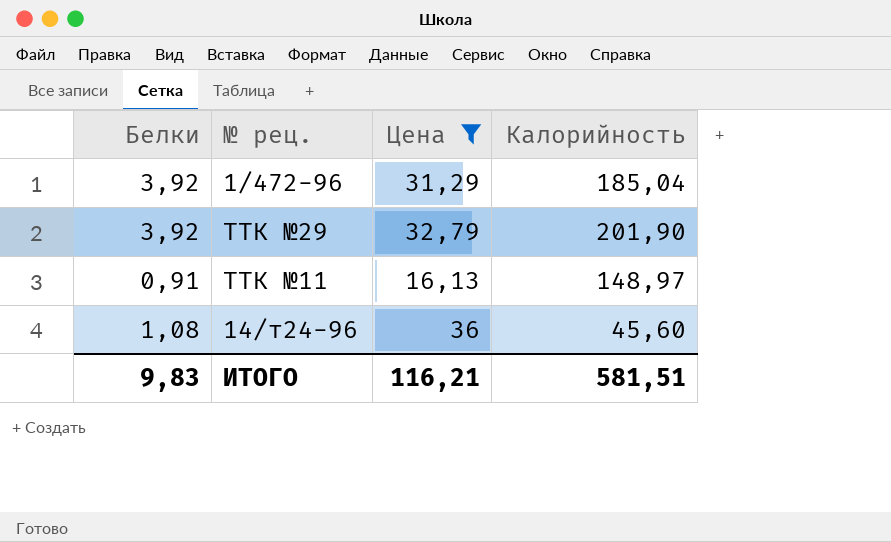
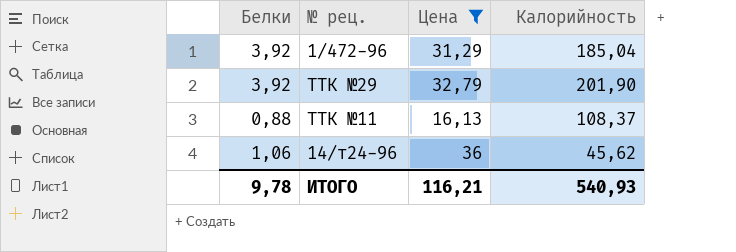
ТТК №11 | Белки: 0,91 -> 0,88
ТТК №11 | Калорийность: 148,97 -> 108,37
14/т24-96 | Белки: 1,08 -> 1,06
14/т24-96 | Калорийность: 45,60 -> 45,62
ИТОГО | Белки: 9,83 -> 9,78
ИТОГО | Калорийность: 581,51 -> 540,93

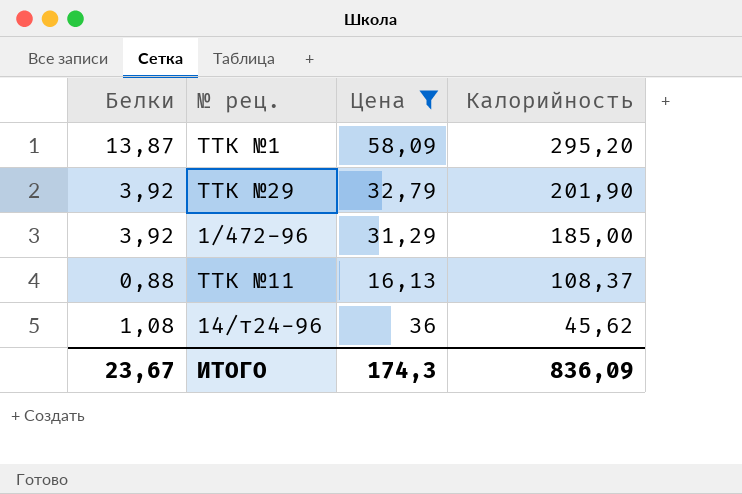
row order: none -> Калорийность descending
row ТТК №1: none -> 13,87 | 58,09 | 295,20
1/472-96 | Калорийность: 185,04 -> 185,00
14/т24-96 | Белки: 1,06 -> 1,08
ИТОГО | Белки: 9,78 -> 23,67
ИТОГО | Цена: 116,21 -> 174,3
ИТОГО | Калорийность: 540,93 -> 836,09

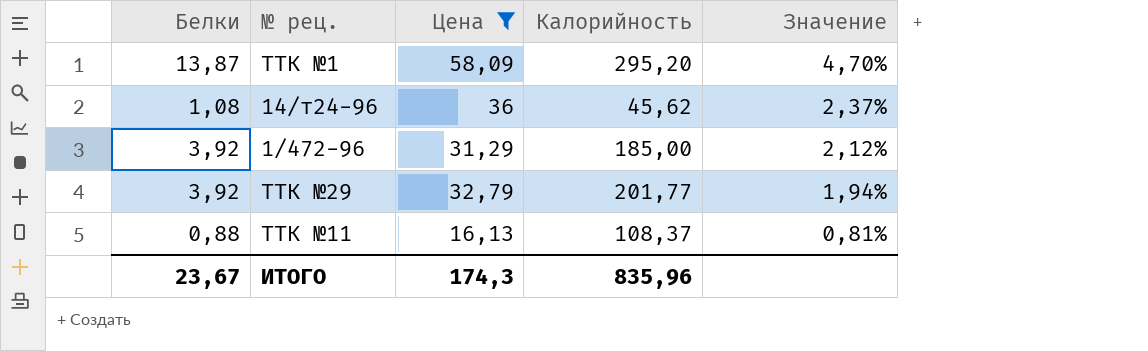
row order: Калорийность descending -> Значение descending
column Значение | formula: none -> [Белки] / [Калорийность]
ТТК №29 | Калорийность: 201,90 -> 201,77
ИТОГО | Калорийность: 836,09 -> 835,96

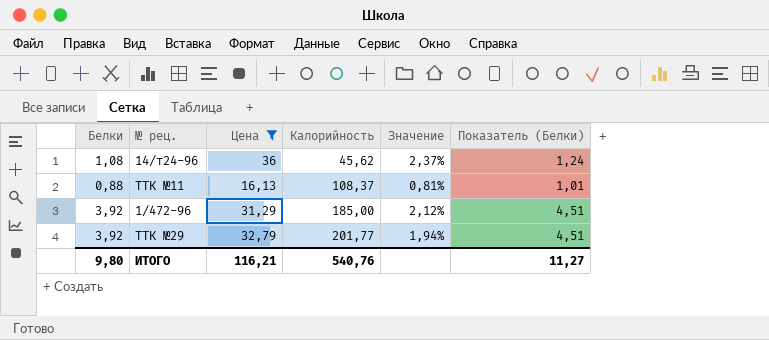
row order: Значение descending -> Калорийность ascending
column Показатель (Белки) | formula: none -> [Белки] * 1,15
row ТТК №1: 13,87 | 58,09 | 295,20 | 4,70% -> none
ИТОГО | Белки: 23,67 -> 9,80
ИТОГО | Цена: 174,3 -> 116,21
ИТОГО | Калорийность: 835,96 -> 540,76

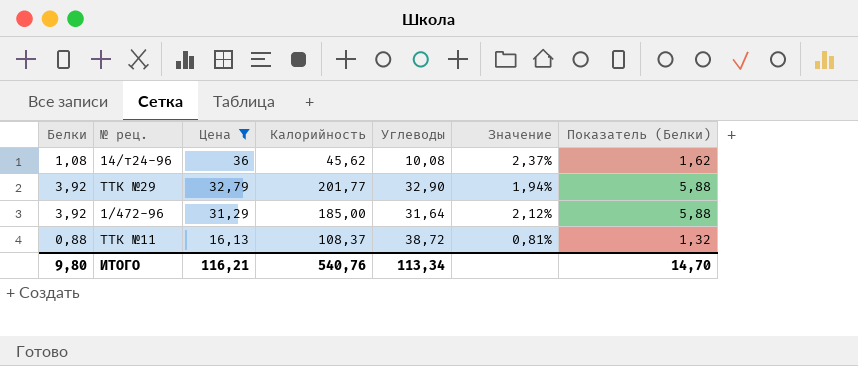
row order: Калорийность ascending -> Цена descending
column Углеводы | position: none -> 5
column Показатель (Белки) | formula: [Белки] * 1,15 -> [Белки] * 1,5
ИТОГО | Показатель (Белки): 11,27 -> 14,70

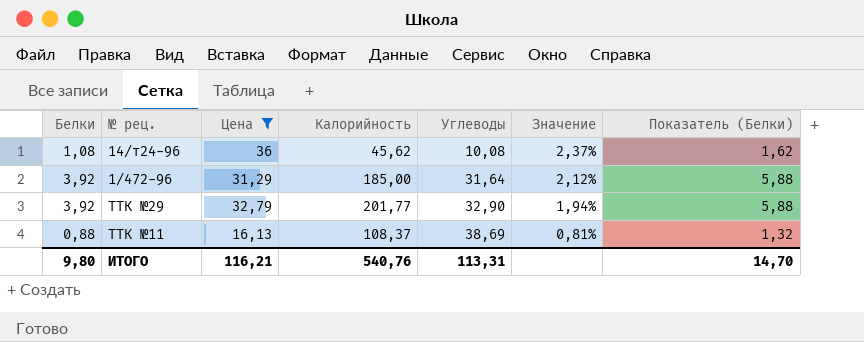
row order: Цена descending -> Углеводы ascending
ТТК №11 | Углеводы: 38,72 -> 38,69
ИТОГО | Углеводы: 113,34 -> 113,31

